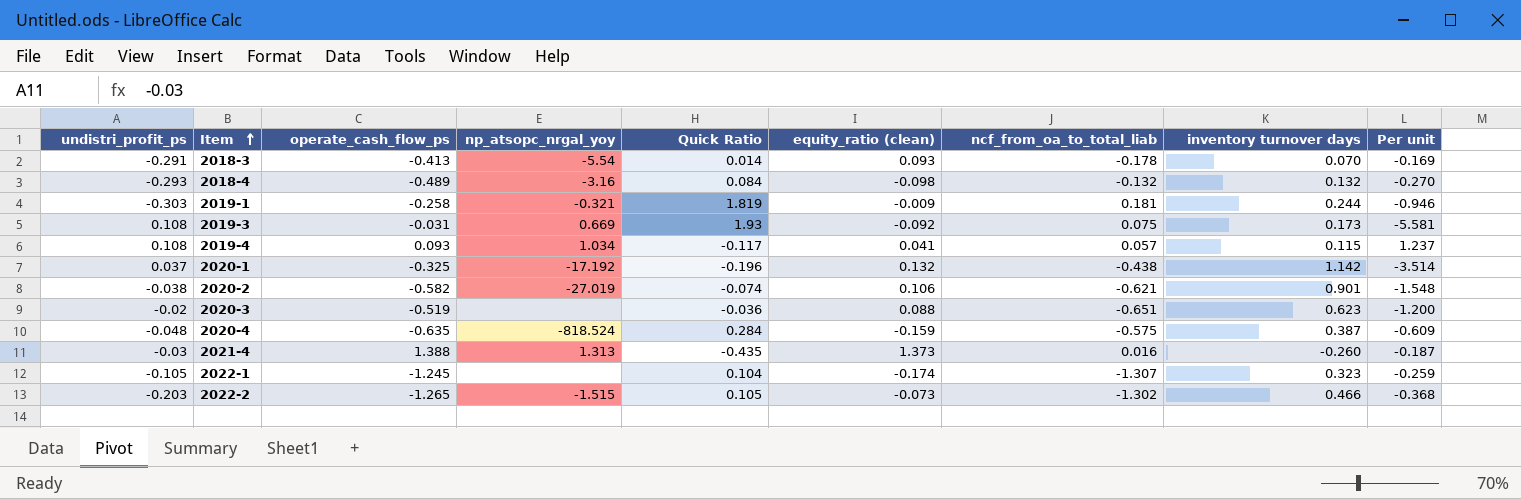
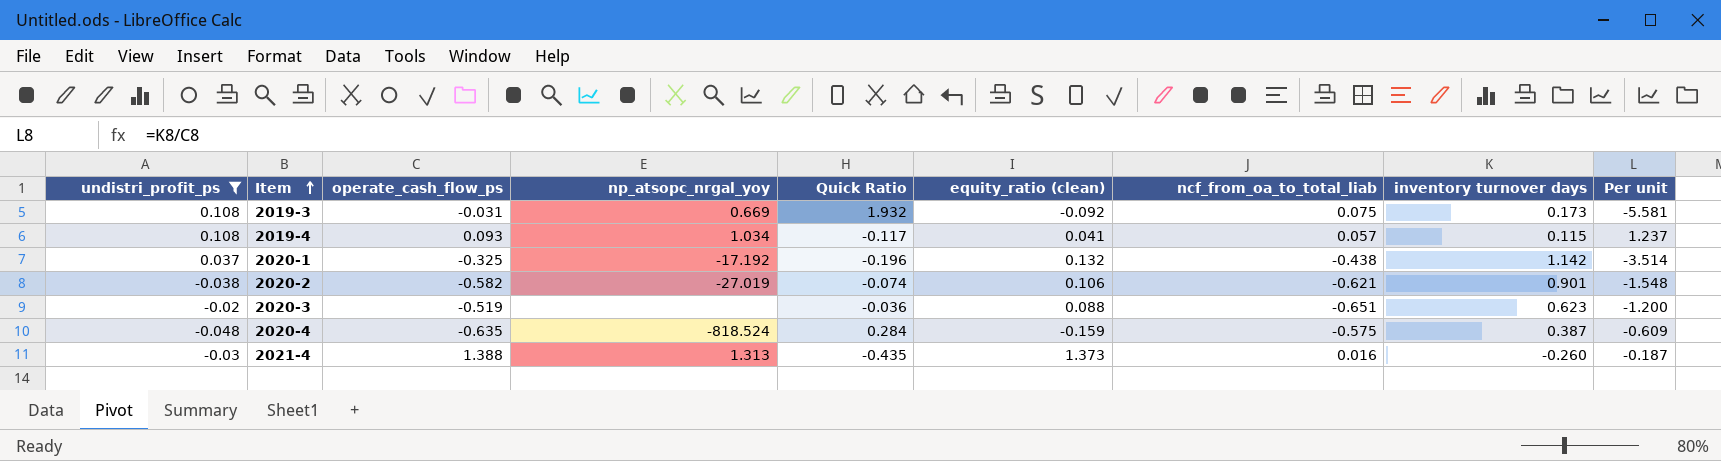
filter: none -> undistri_profit_ps >= -0.048
2019-3 | Quick Ratio: 1.93 -> 1.932

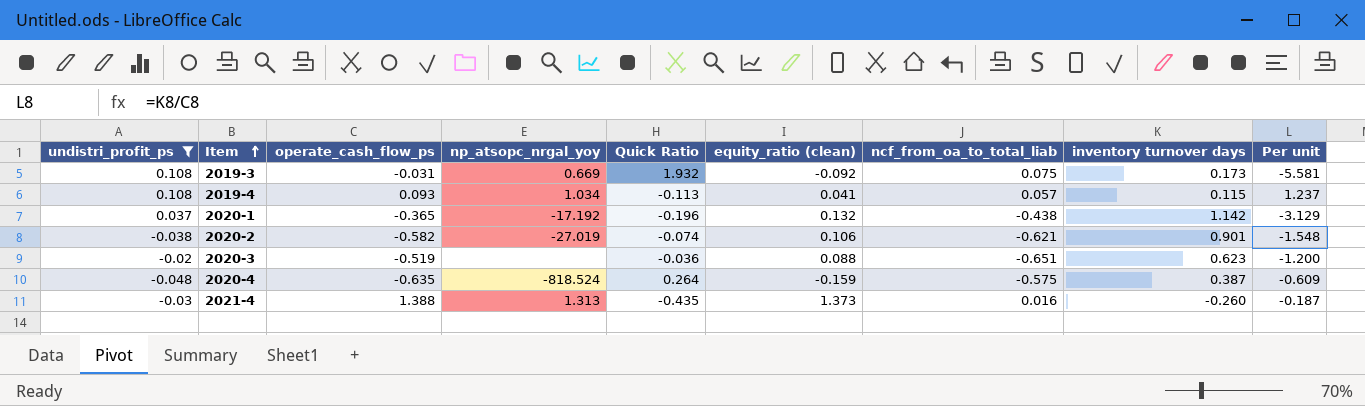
2019-4 | Quick Ratio: -0.117 -> -0.113
2020-1 | operate_cash_flow_ps: -0.325 -> -0.365
2020-1 | Per unit: -3.514 -> -3.129
2020-4 | Quick Ratio: 0.284 -> 0.264

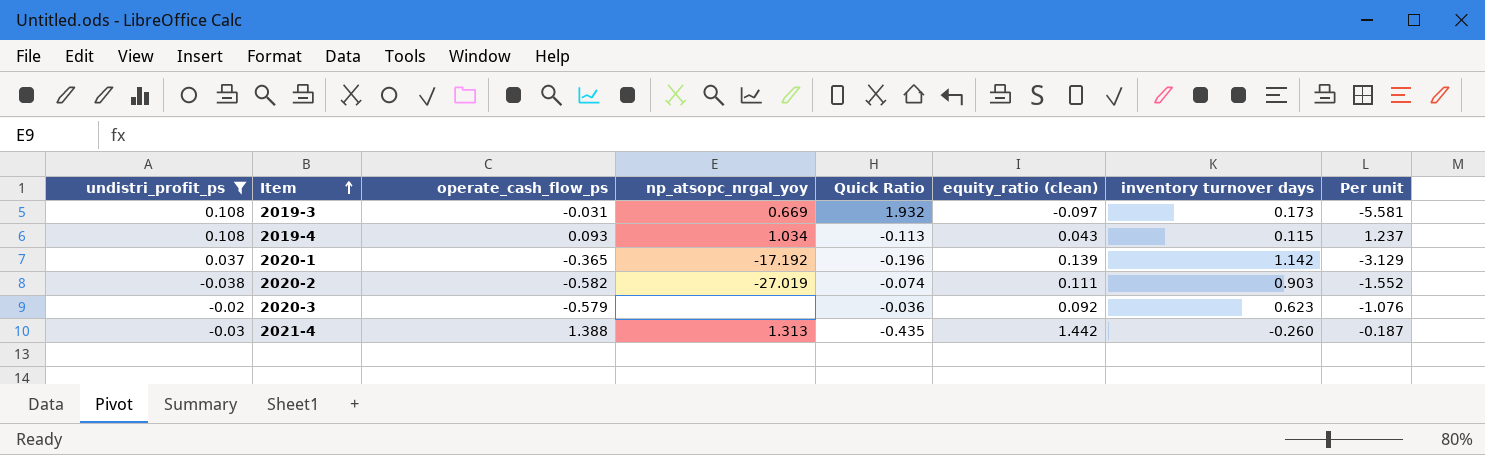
column ncf_from_oa_to_total_liab | position: 7 -> none
row 2020-4: -0.048 | -0.635 | -818.524 | 0.264 | -0.159 | -0.575 | 0.387 | -0.609 -> none
2019-3 | equity_ratio (clean): -0.092 -> -0.097
2019-4 | equity_ratio (clean): 0.041 -> 0.043
2020-1 | equity_ratio (clean): 0.132 -> 0.139
2020-2 | equity_ratio (clean): 0.106 -> 0.111
2020-2 | inventory turnover days: 0.901 -> 0.903
2020-2 | Per unit: -1.548 -> -1.552
2020-3 | operate_cash_flow_ps: -0.519 -> -0.579
2020-3 | equity_ratio (clean): 0.088 -> 0.092
2020-3 | Per unit: -1.200 -> -1.076
2021-4 | equity_ratio (clean): 1.373 -> 1.442

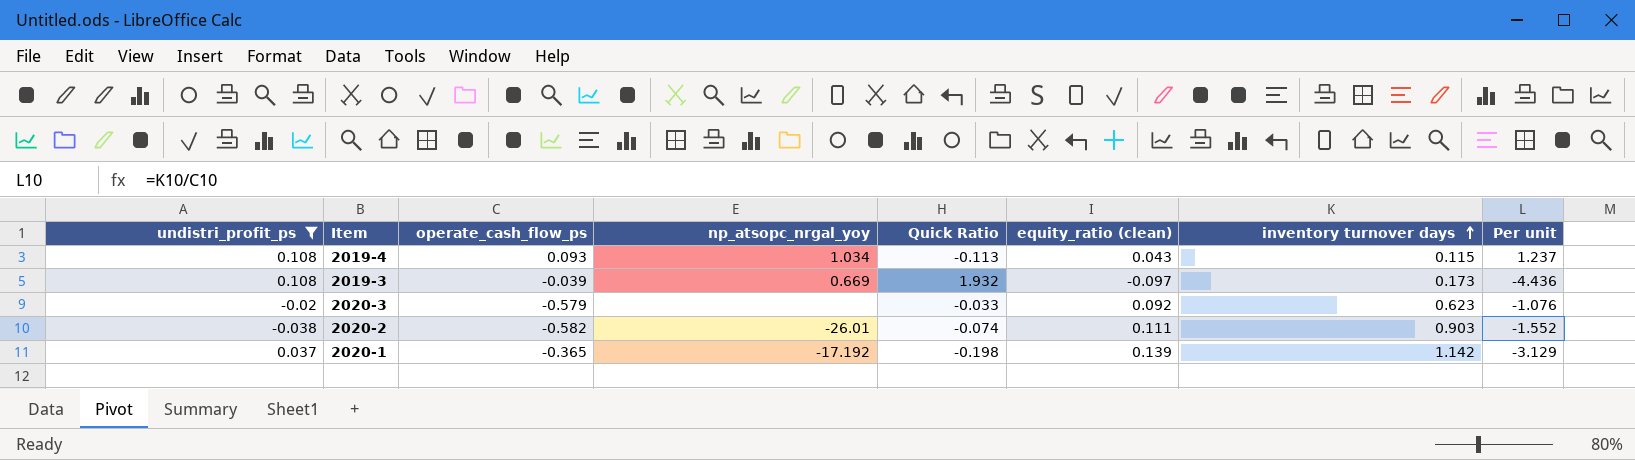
row order: Item ascending -> inventory turnover days ascending
row 2021-4: -0.03 | 1.388 | 1.313 | -0.435 | 1.442 | -0.260 | -0.187 -> none
2019-3 | operate_cash_flow_ps: -0.031 -> -0.039
2019-3 | Per unit: -5.581 -> -4.436
2020-3 | Quick Ratio: -0.036 -> -0.033
2020-2 | np_atsopc_nrgal_yoy: -27.019 -> -26.01
2020-1 | Quick Ratio: -0.196 -> -0.198

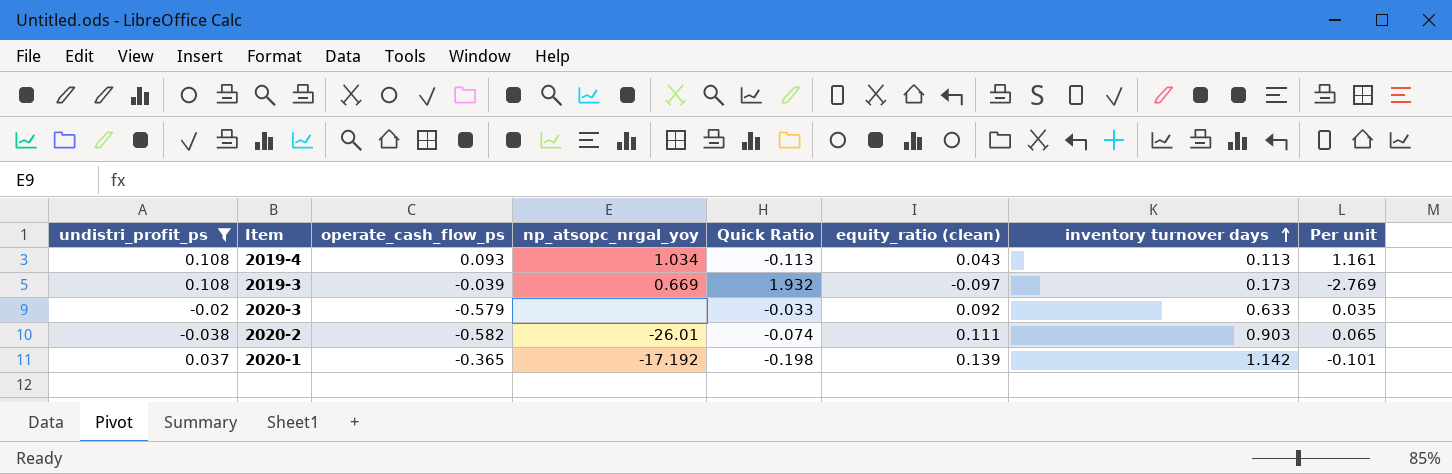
column Per unit | formula: [inventory turnover days] / [operate_cash_flow_ps] -> [undistri_profit_ps] / [operate_cash_flow_ps]
2019-4 | inventory turnover days: 0.115 -> 0.113
2020-3 | inventory turnover days: 0.623 -> 0.633

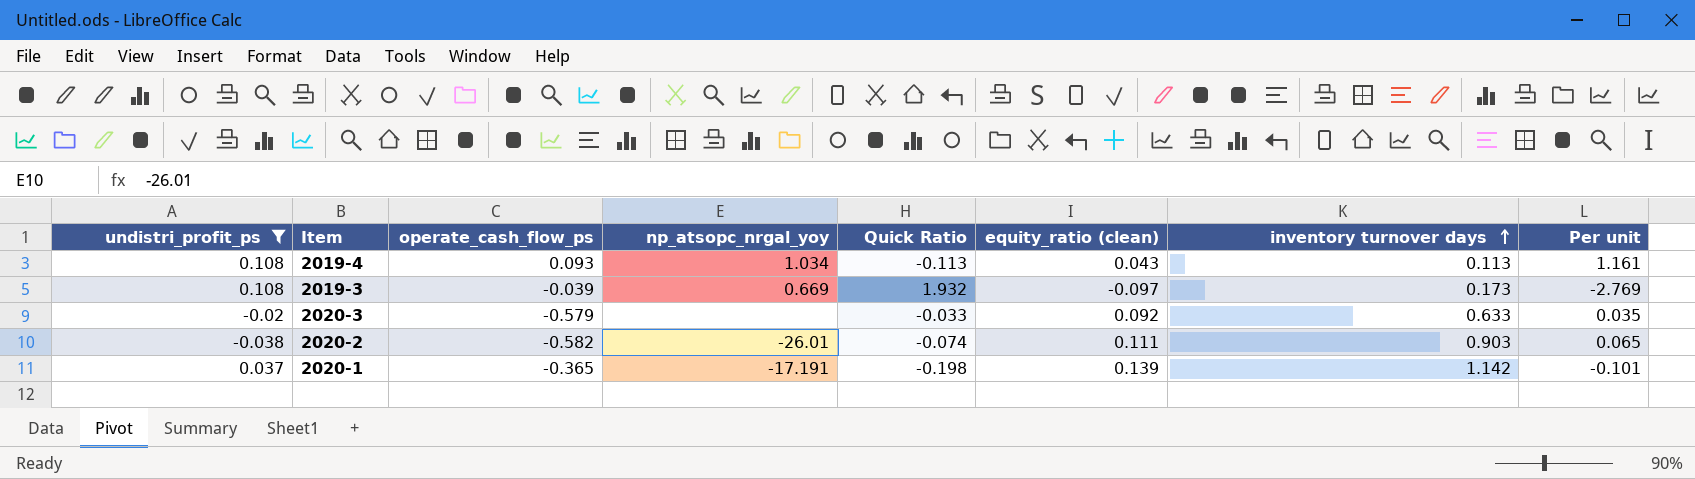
2020-1 | np_atsopc_nrgal_yoy: -17.192 -> -17.191

